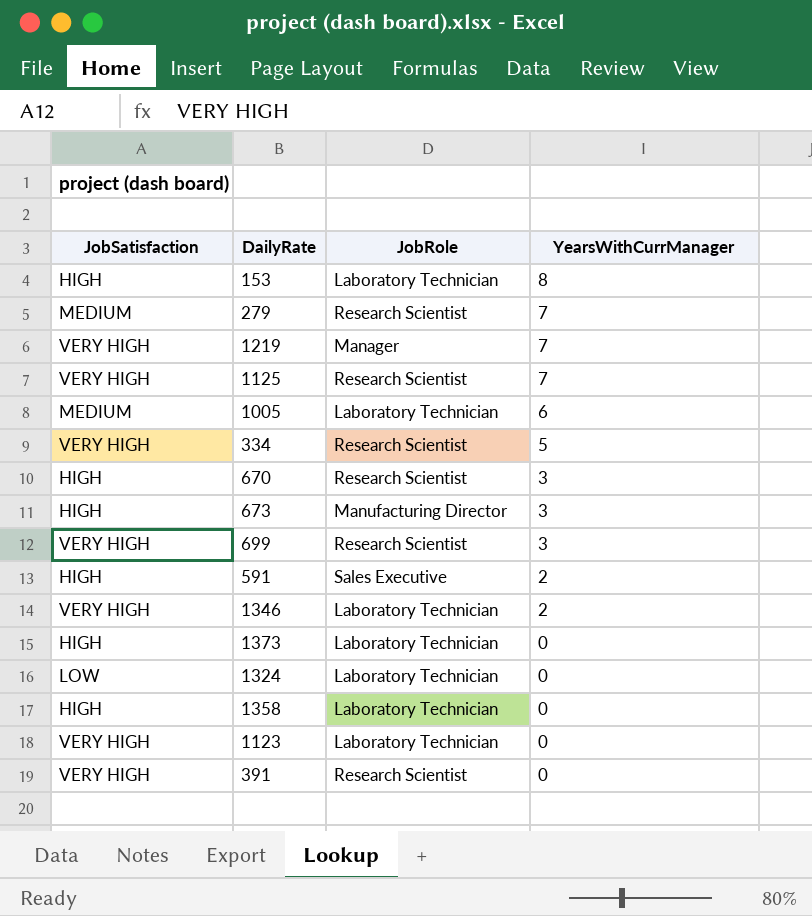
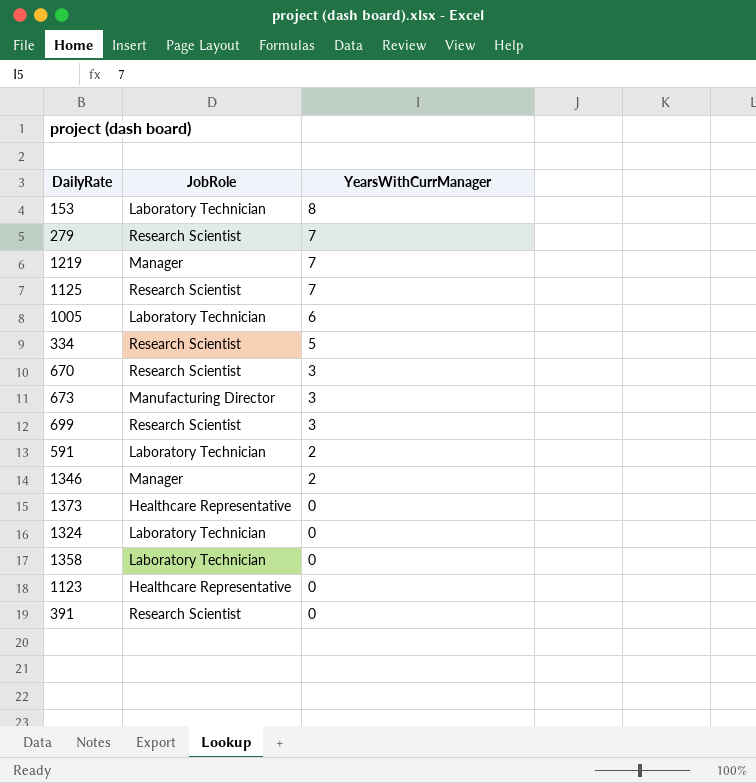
column JobSatisfaction | position: 1 -> none
591 | JobRole: Sales Executive -> Laboratory Technician
1346 | JobRole: Laboratory Technician -> Manager
1373 | JobRole: Laboratory Technician -> Healthcare Representative
1123 | JobRole: Laboratory Technician -> Healthcare Representative

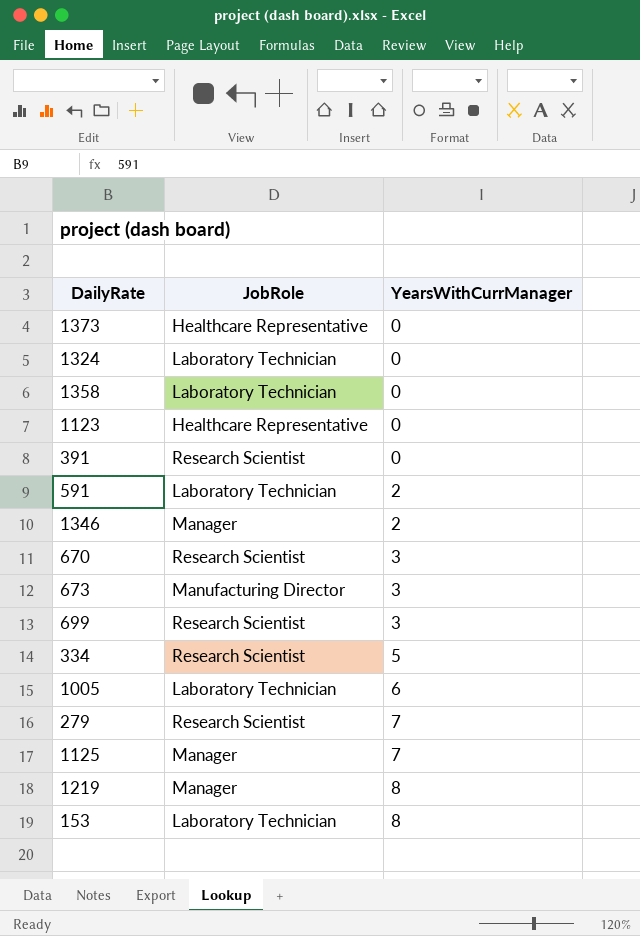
row order: YearsWithCurrManager descending -> YearsWithCurrManager ascending
1125 | JobRole: Research Scientist -> Manager
1219 | YearsWithCurrManager: 7 -> 8

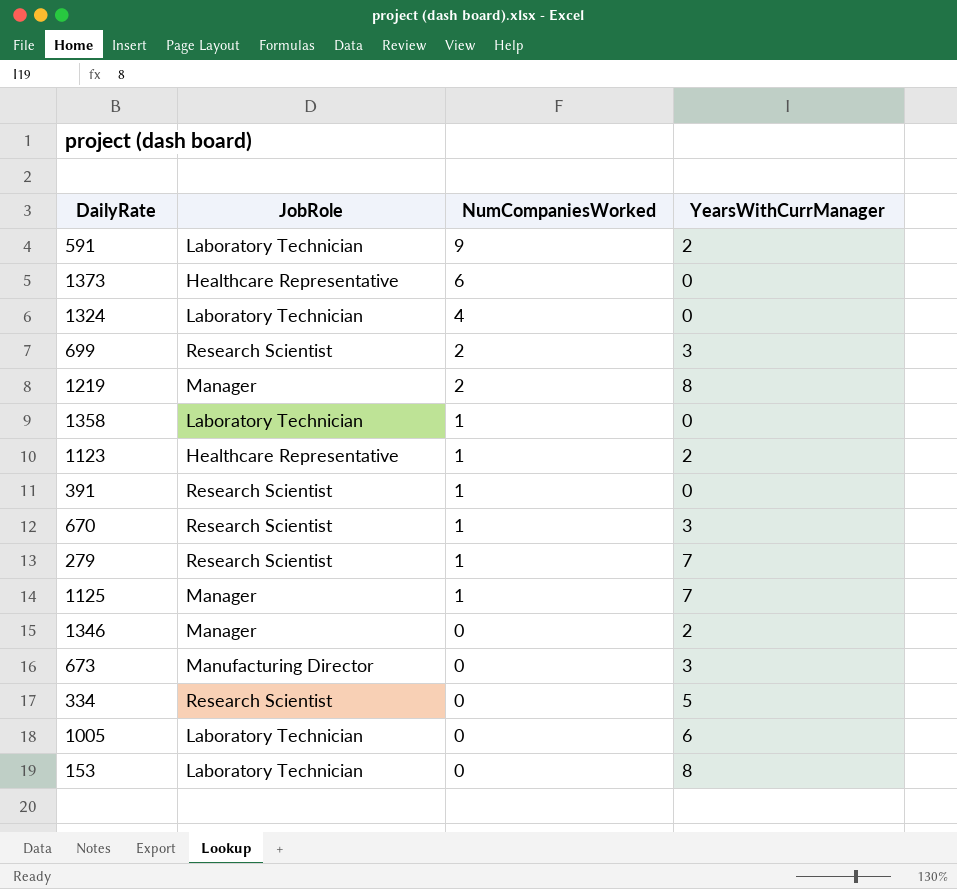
row order: YearsWithCurrManager ascending -> NumCompaniesWorked descending
column NumCompaniesWorked | position: none -> 3
1123 | YearsWithCurrManager: 0 -> 2

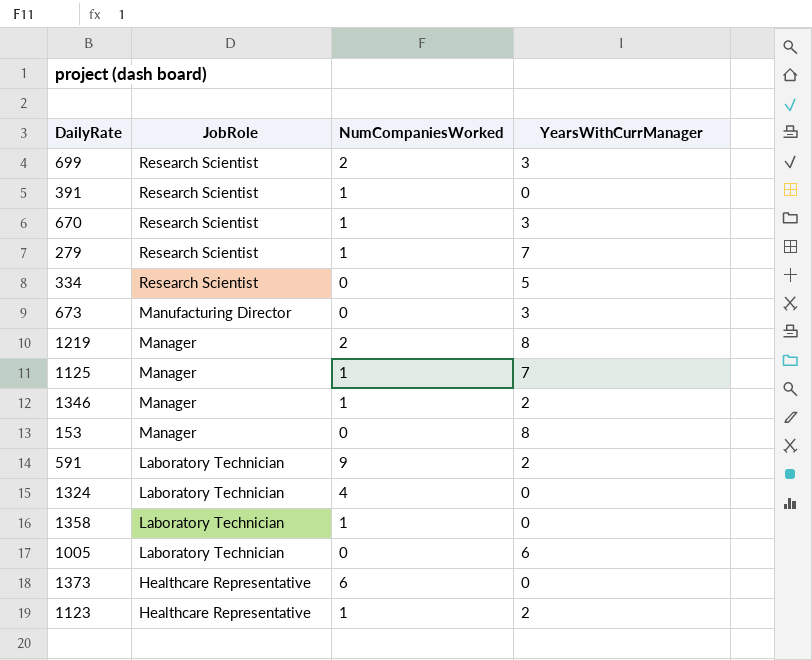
row order: NumCompaniesWorked descending -> JobRole descending
1346 | NumCompaniesWorked: 0 -> 1
153 | JobRole: Laboratory Technician -> Manager

